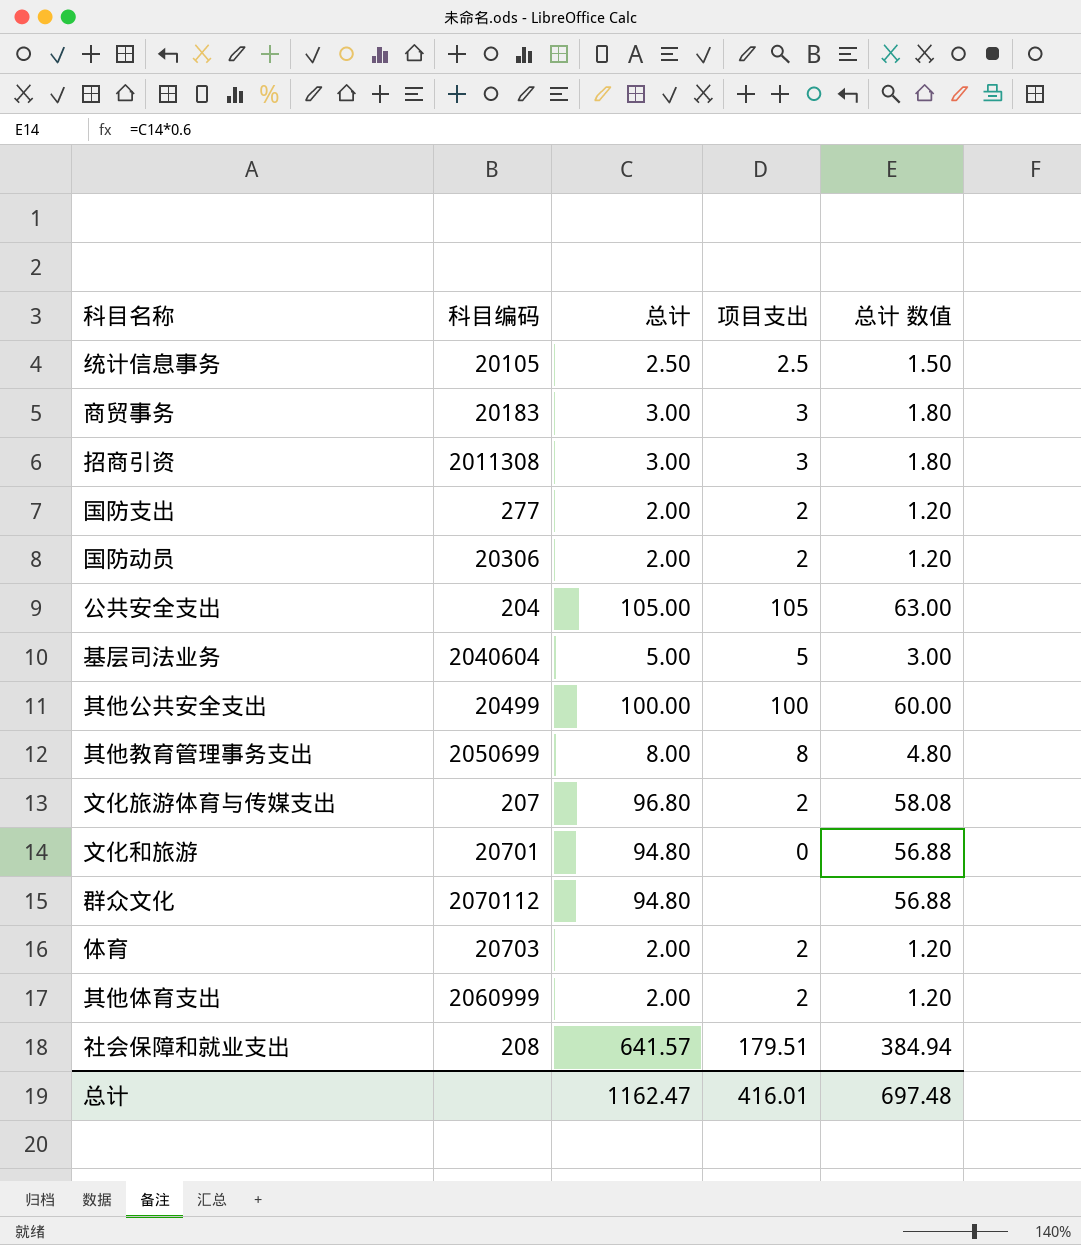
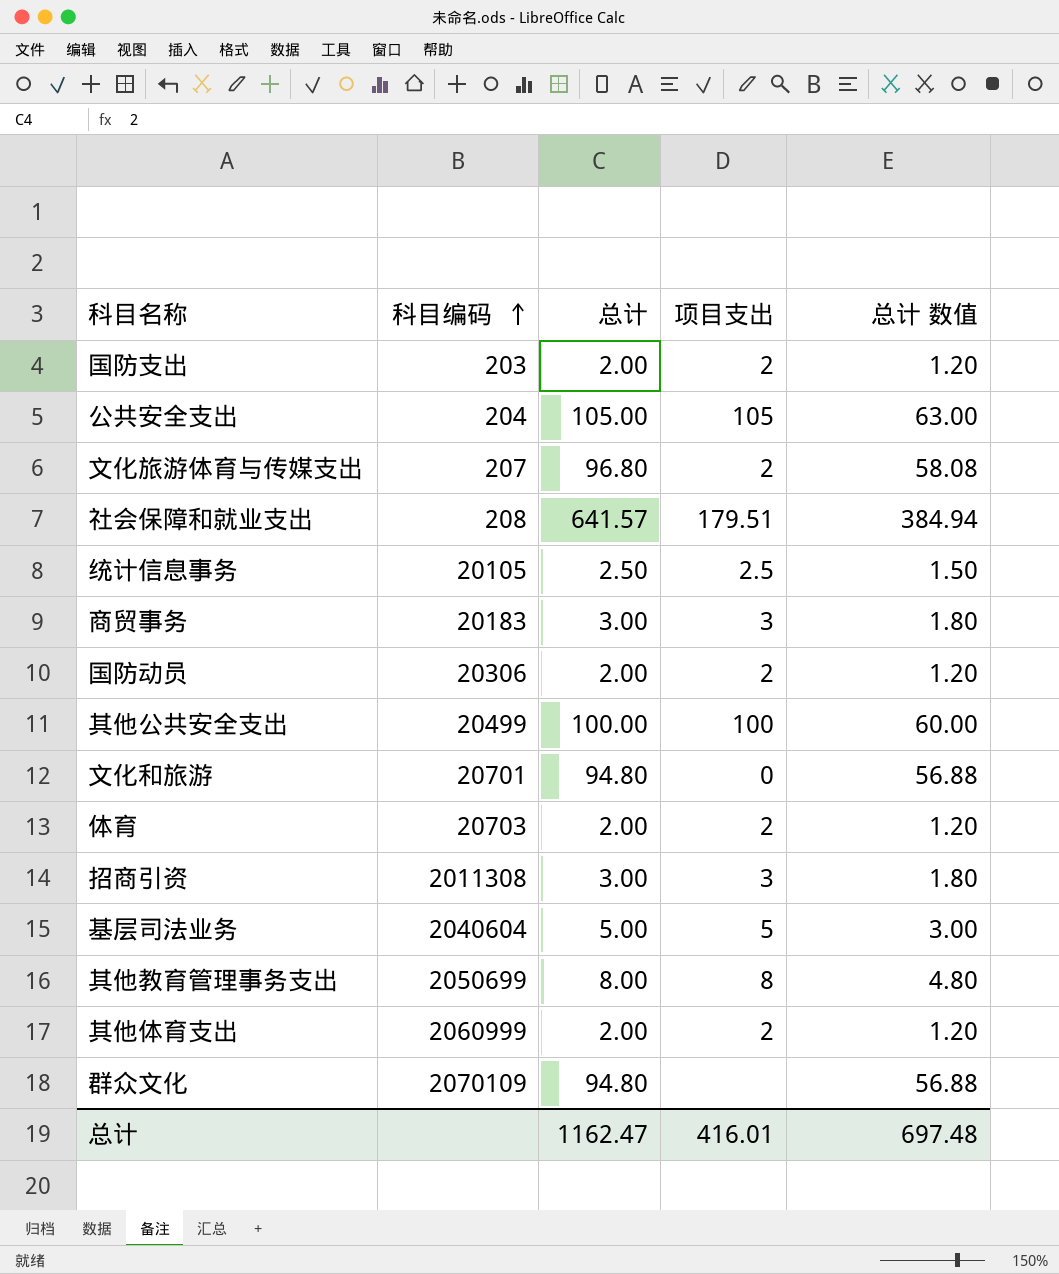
row order: none -> 科目编码 ascending
国防支出 | 科目编码: 277 -> 203
群众文化 | 科目编码: 2070112 -> 2070109

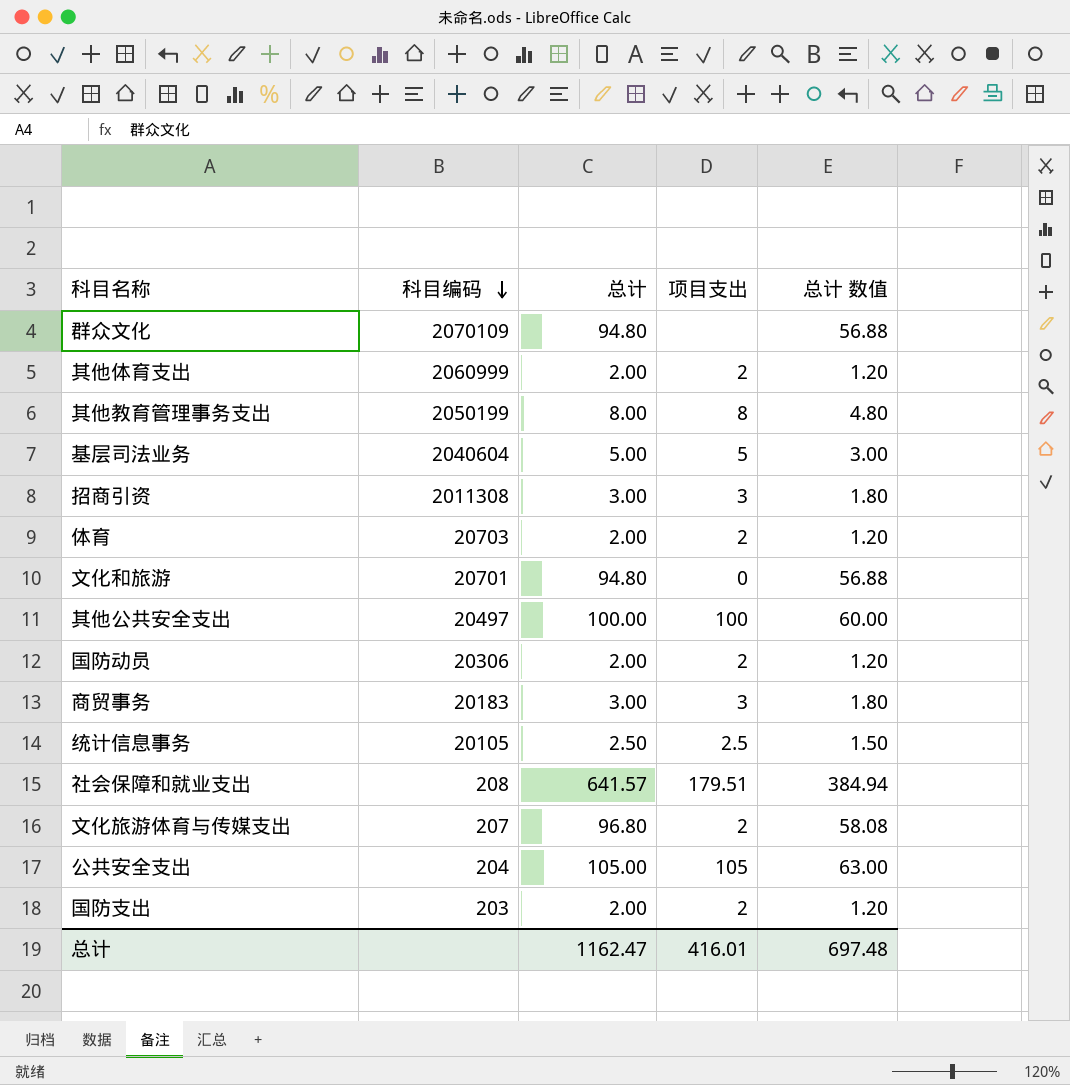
row order: 科目编码 ascending -> 科目编码 descending
其他教育管理事务支出 | 科目编码: 2050699 -> 2050199
其他公共安全支出 | 科目编码: 20499 -> 20497

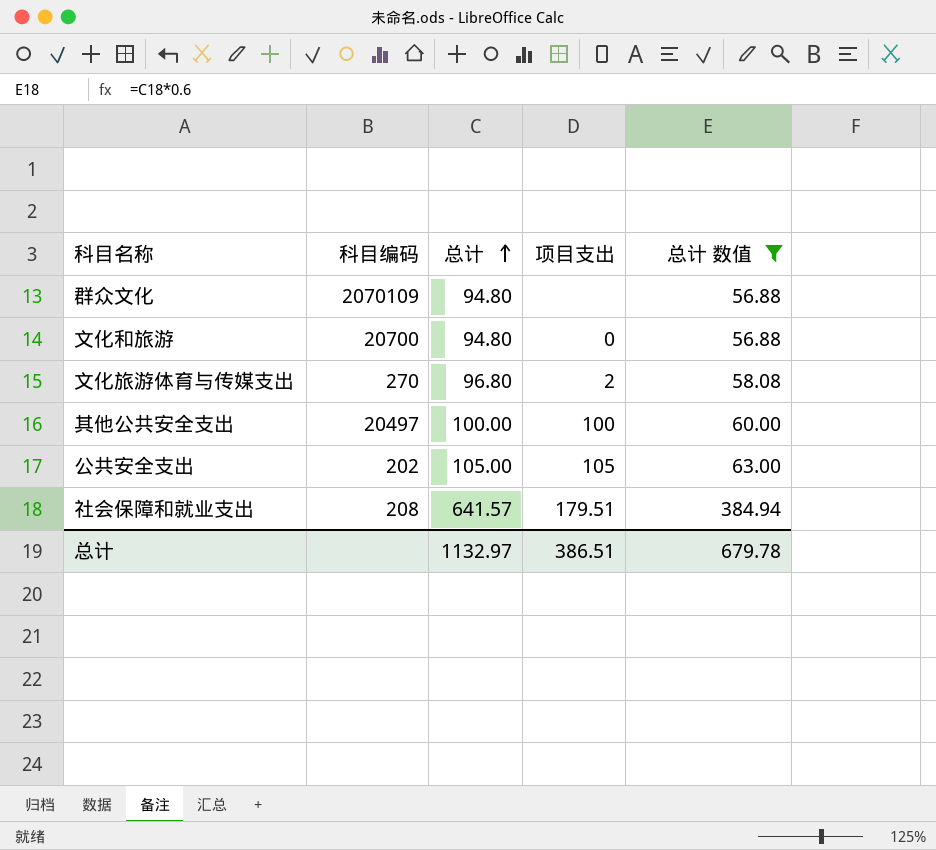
filter: none -> 总计 数值 >= 56.88
row order: 科目编码 descending -> 总计 ascending
文化和旅游 | 科目编码: 20701 -> 20700
文化旅游体育与传媒支出 | 科目编码: 207 -> 270
公共安全支出 | 科目编码: 204 -> 202
总计 | 总计: 1162.47 -> 1132.97
总计 | 项目支出: 416.01 -> 386.51
总计 | 总计 数值: 697.48 -> 679.78

